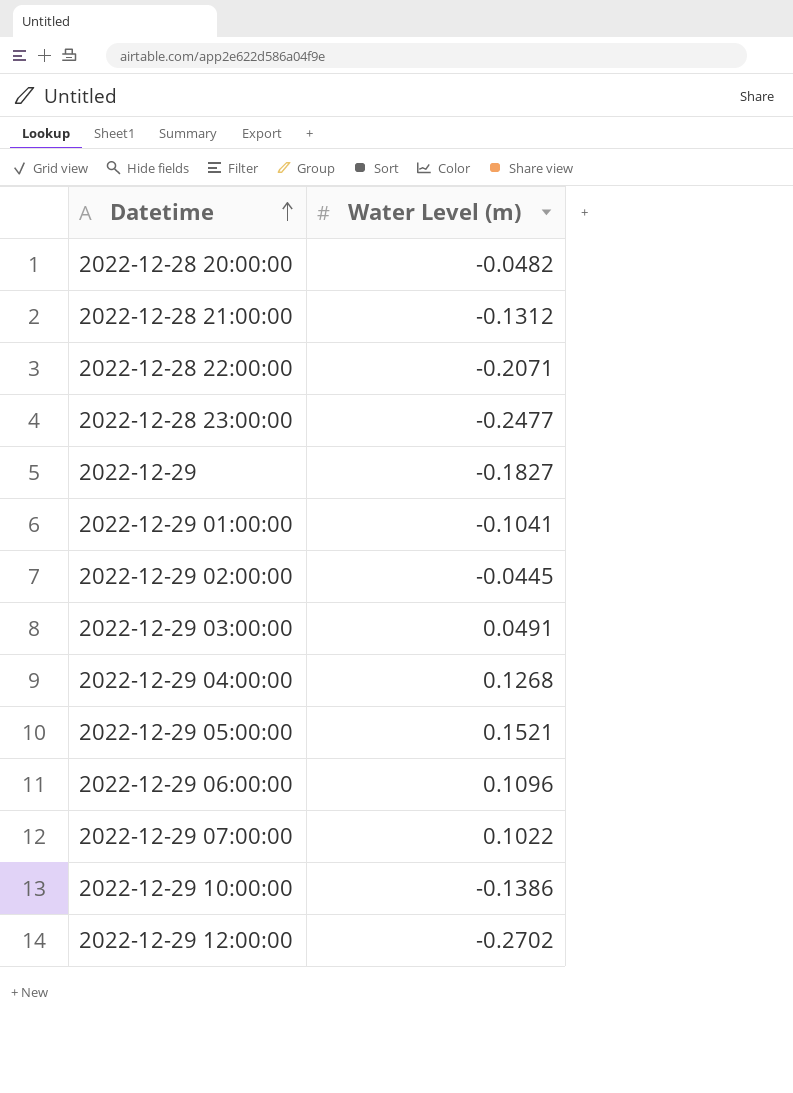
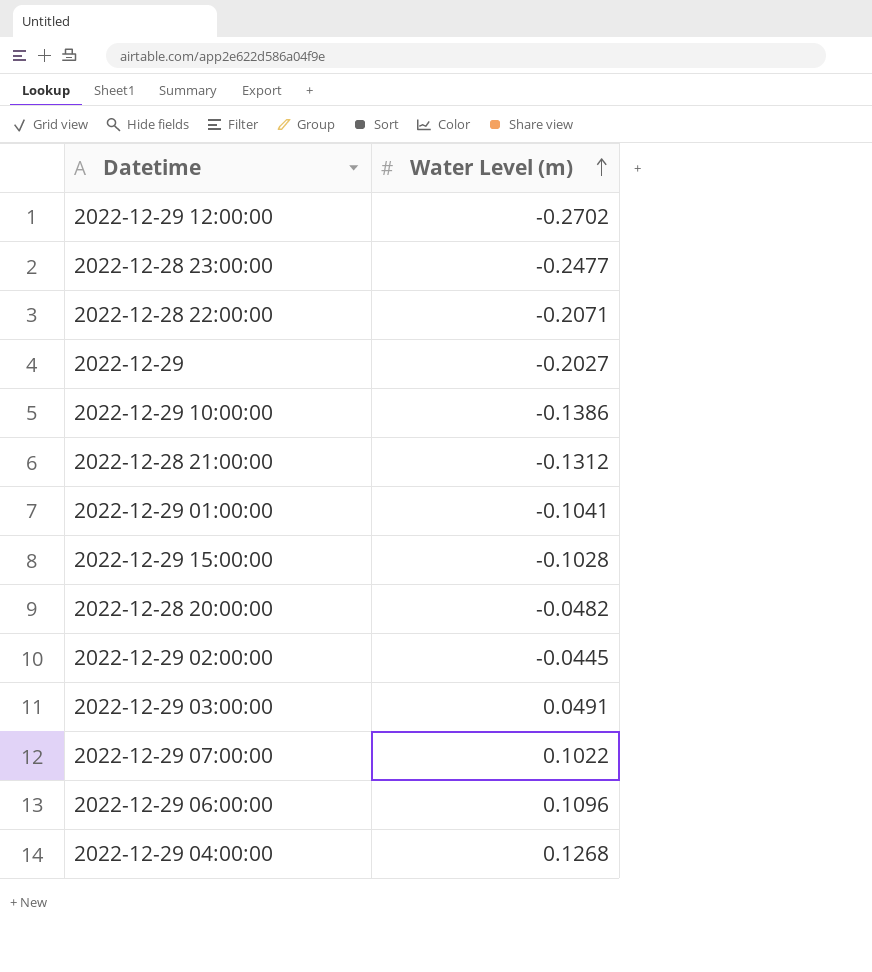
row order: Datetime ascending -> Water Level (m) ascending
row 2022-12-29 05:00:00: 0.1521 -> none
2022-12-29 | Water Level (m): -0.1827 -> -0.2027
row 2022-12-29 15:00:00: none -> -0.1028

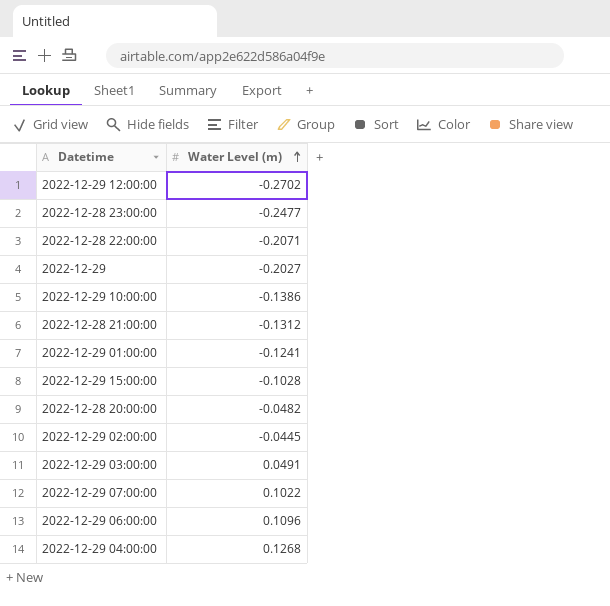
2022-12-29 01:00:00 | Water Level (m): -0.1041 -> -0.1241

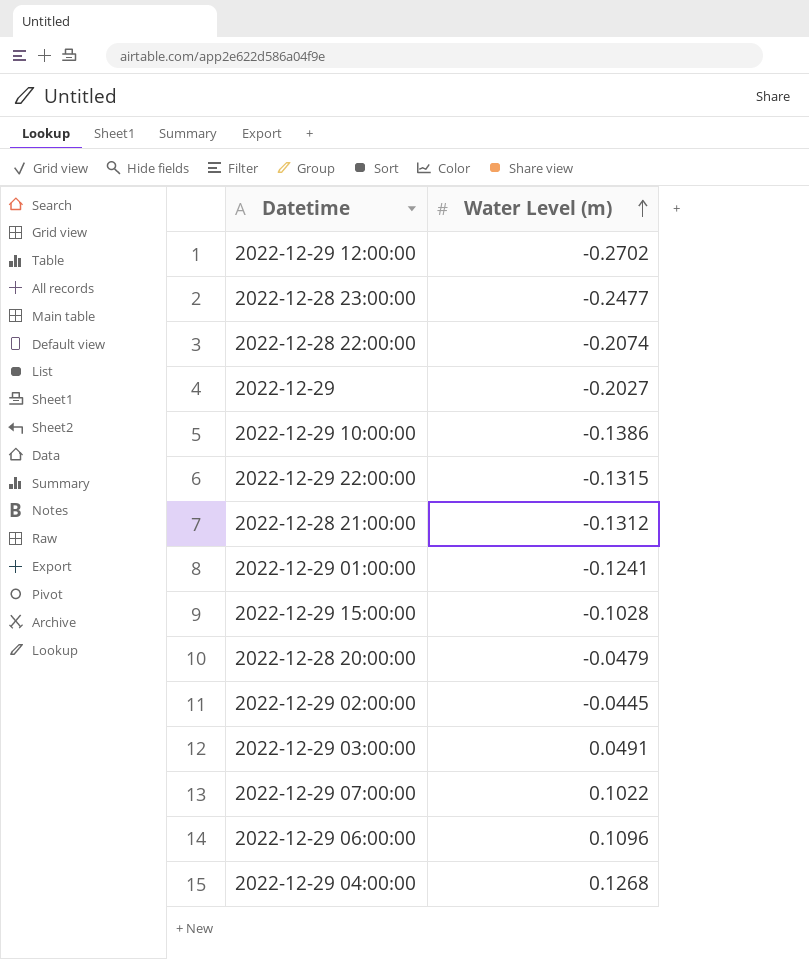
2022-12-28 22:00:00 | Water Level (m): -0.2071 -> -0.2074
row 2022-12-29 22:00:00: none -> -0.1315
2022-12-28 20:00:00 | Water Level (m): -0.0482 -> -0.0479

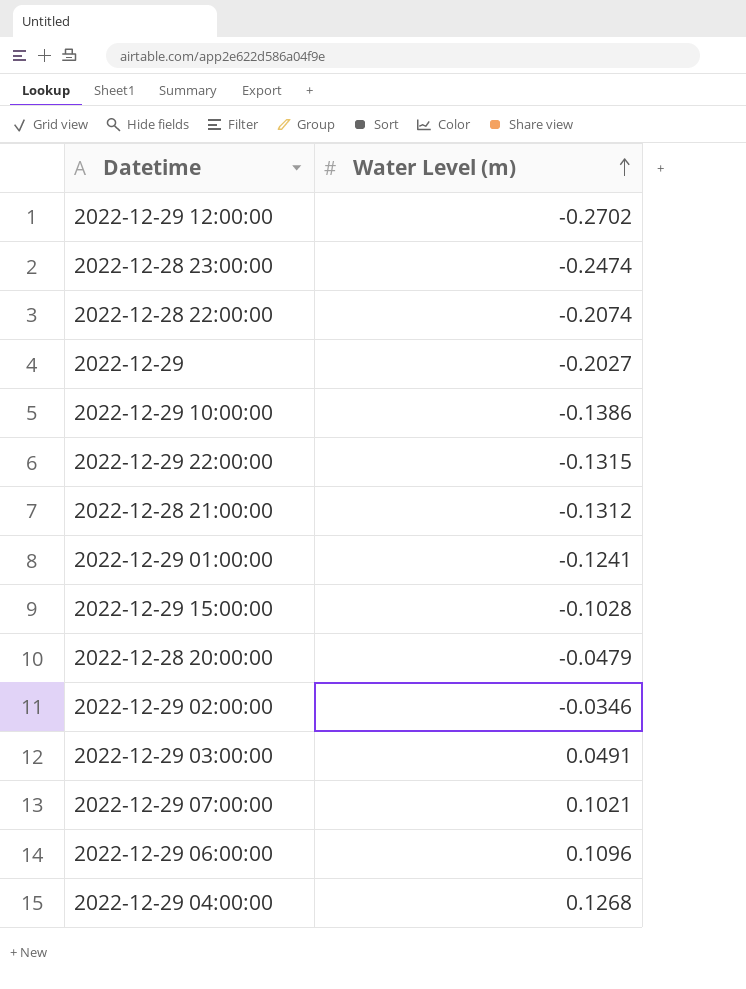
2022-12-28 23:00:00 | Water Level (m): -0.2477 -> -0.2474
2022-12-29 02:00:00 | Water Level (m): -0.0445 -> -0.0346
2022-12-29 07:00:00 | Water Level (m): 0.1022 -> 0.1021

